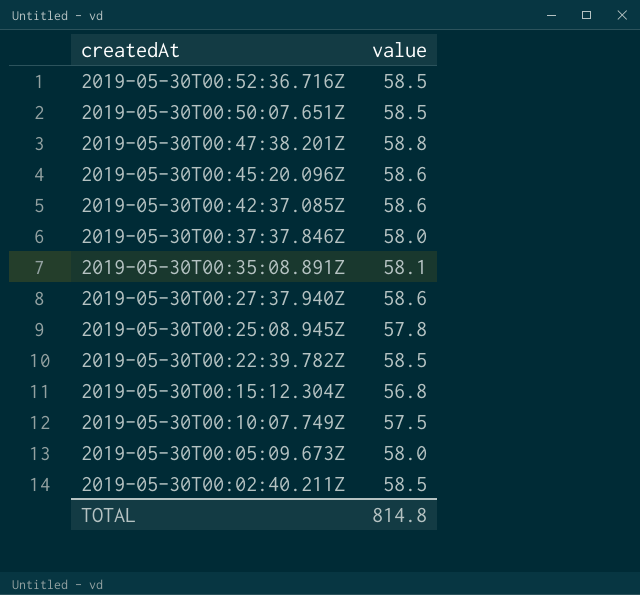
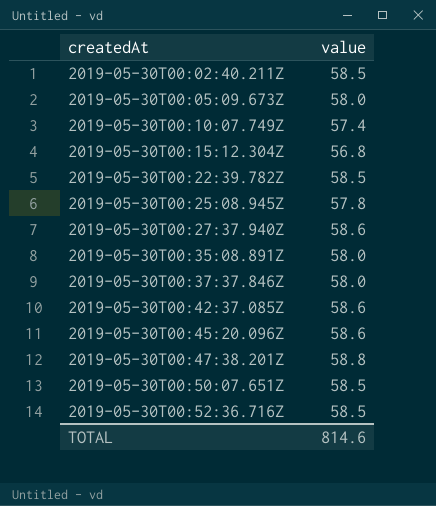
row order: createdAt descending -> createdAt ascending
2019-05-30T00:10:07.749Z | value: 57.5 -> 57.4
2019-05-30T00:35:08.891Z | value: 58.1 -> 58.0
TOTAL | value: 814.8 -> 814.6

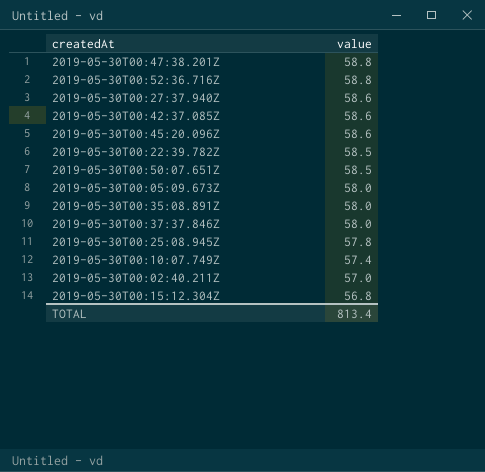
row order: createdAt ascending -> value descending
2019-05-30T00:52:36.716Z | value: 58.5 -> 58.8
2019-05-30T00:02:40.211Z | value: 58.5 -> 57.0
TOTAL | value: 814.6 -> 813.4

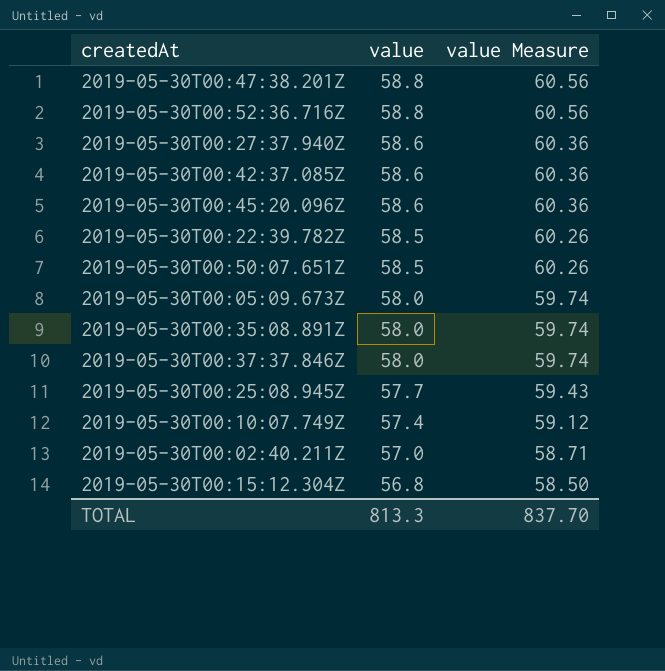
column value Measure | formula: none -> [value] * 1.03
2019-05-30T00:25:08.945Z | value: 57.8 -> 57.7
TOTAL | value: 813.4 -> 813.3

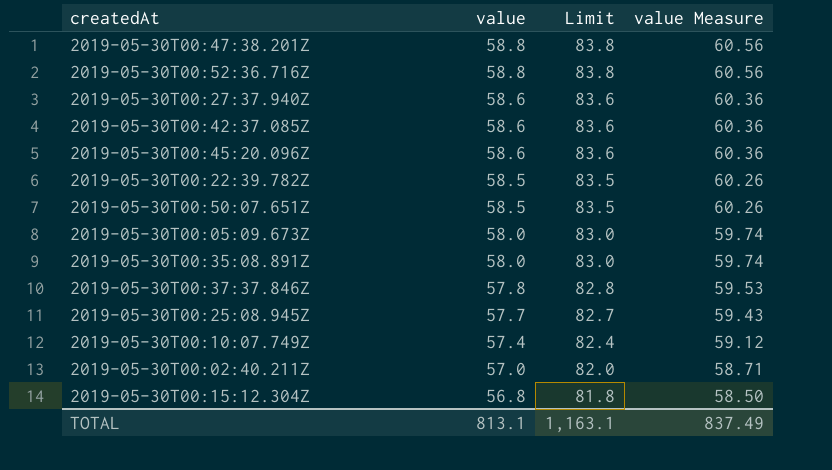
column Limit | formula: none -> [value] + 25
2019-05-30T00:37:37.846Z | value: 58.0 -> 57.8
2019-05-30T00:37:37.846Z | value Measure: 59.74 -> 59.53
TOTAL | value: 813.3 -> 813.1
TOTAL | value Measure: 837.70 -> 837.49

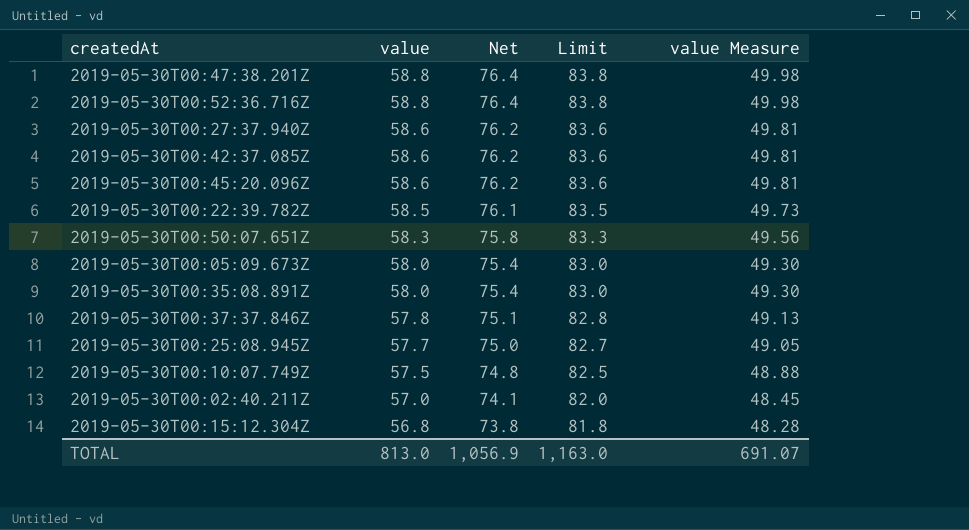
column Net | formula: none -> [value] * 1.3
column value Measure | formula: [value] * 1.03 -> [value] * 0.85
2019-05-30T00:50:07.651Z | value: 58.5 -> 58.3
2019-05-30T00:50:07.651Z | Limit: 83.5 -> 83.3
2019-05-30T00:10:07.749Z | value: 57.4 -> 57.5
2019-05-30T00:10:07.749Z | Limit: 82.4 -> 82.5
TOTAL | value: 813.1 -> 813.0
TOTAL | Limit: 1,163.1 -> 1,163.0
TOTAL | value Measure: 837.49 -> 691.07

